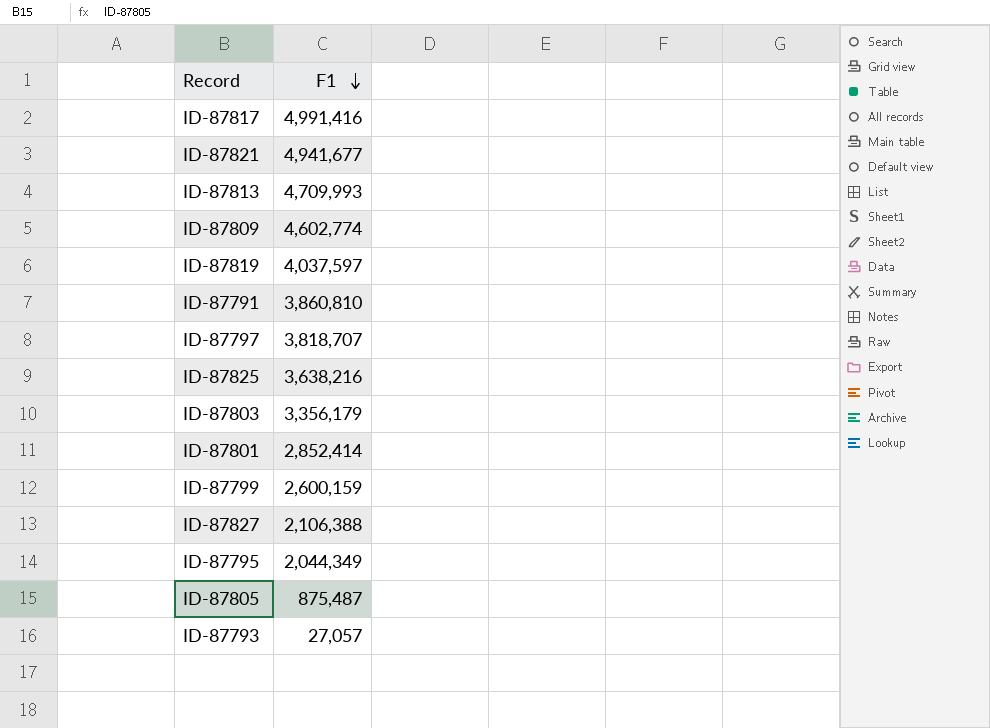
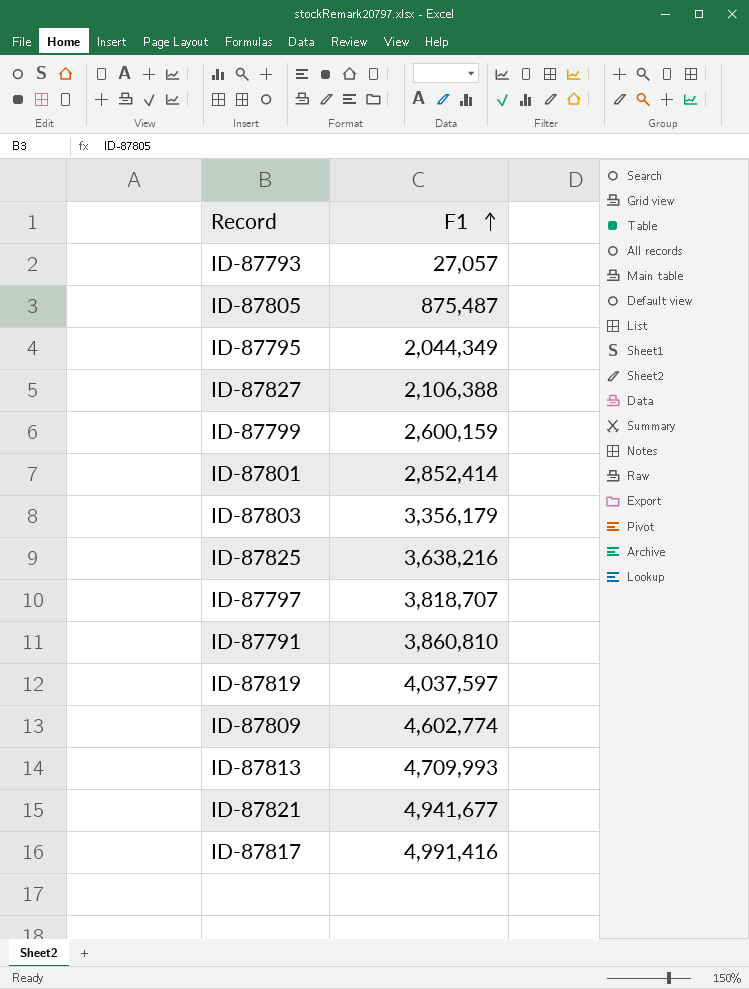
row order: F1 descending -> F1 ascending

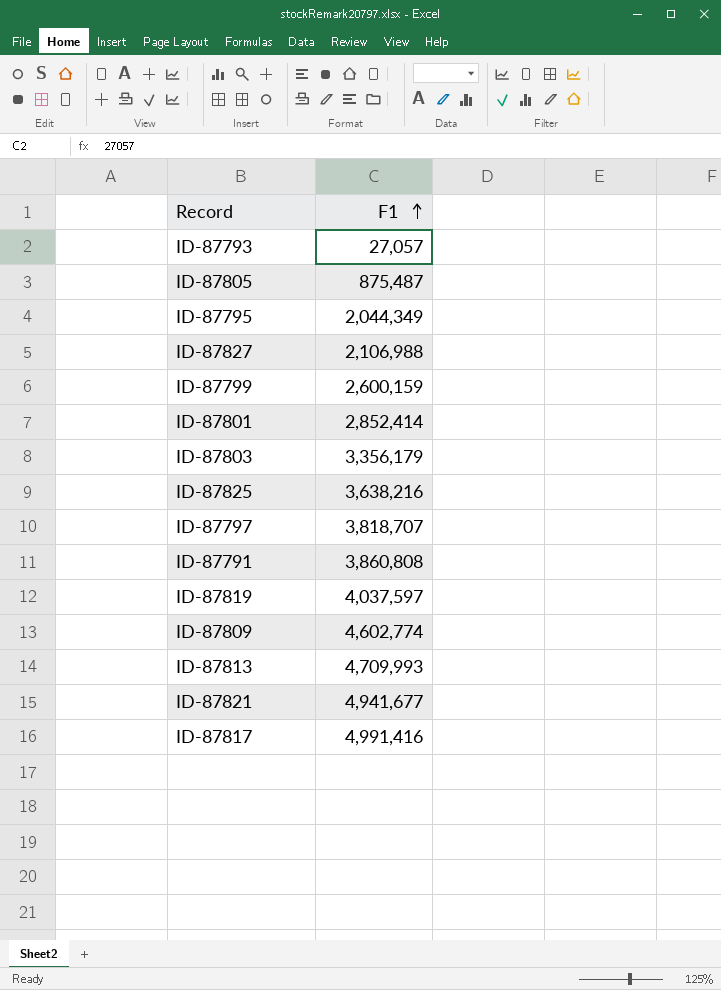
ID-87827 | F1: 2,106,388 -> 2,106,988
ID-87791 | F1: 3,860,810 -> 3,860,808

